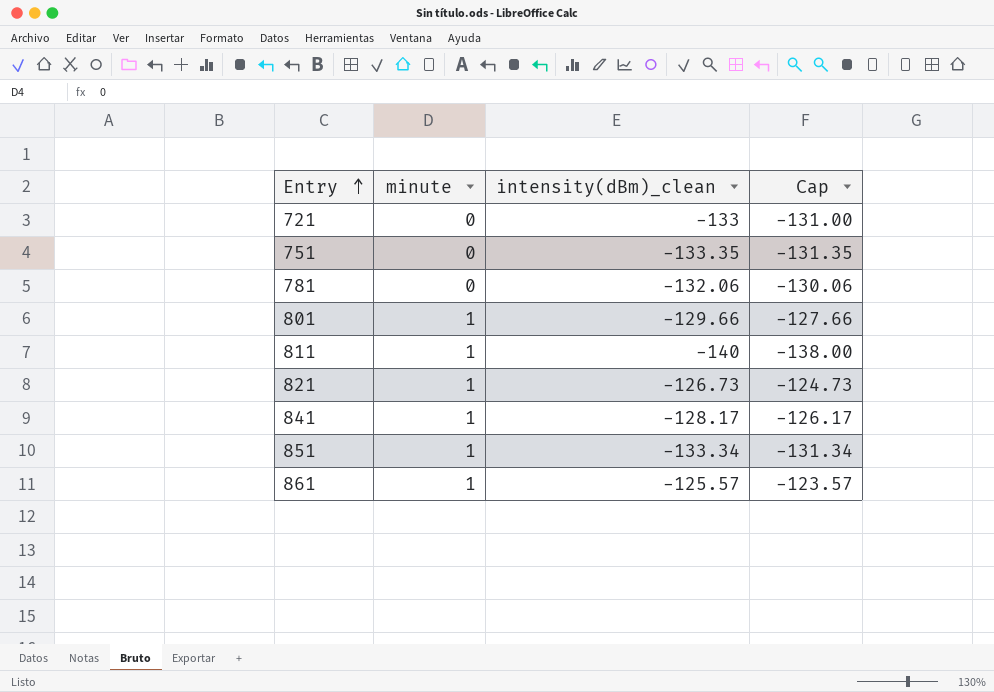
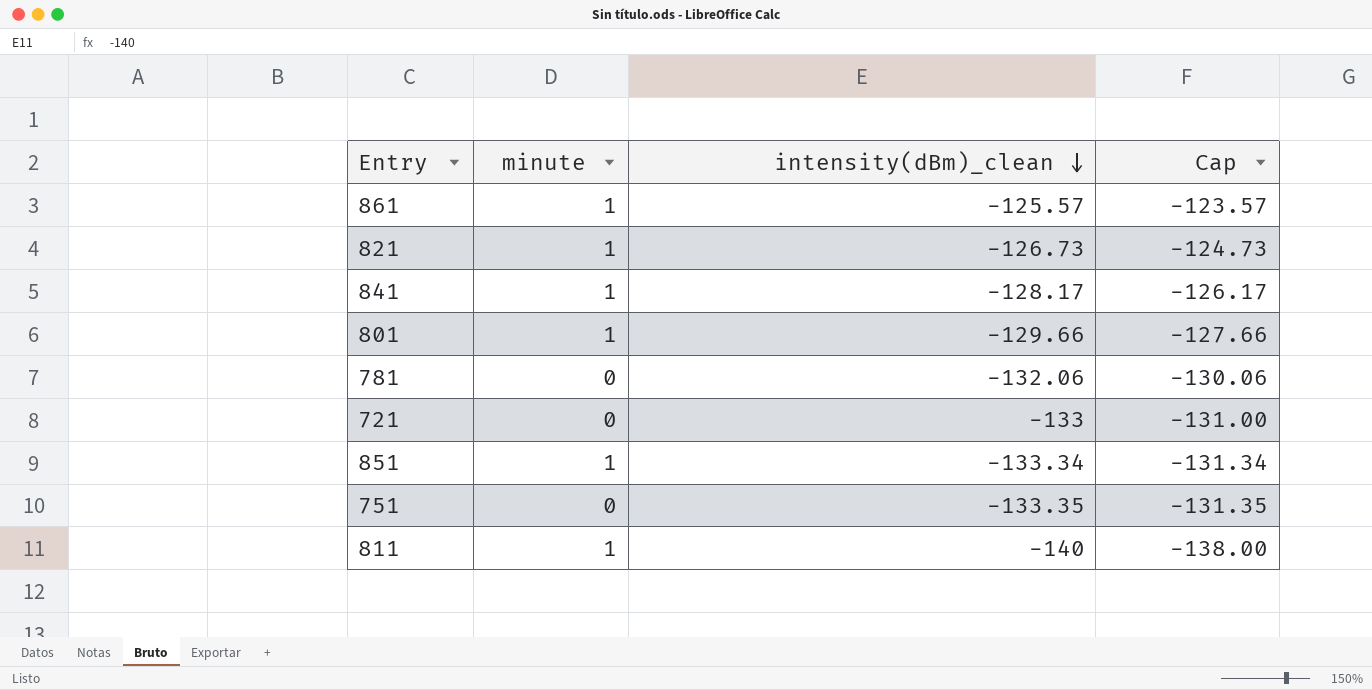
row order: Entry ascending -> intensity(dBm)_clean descending

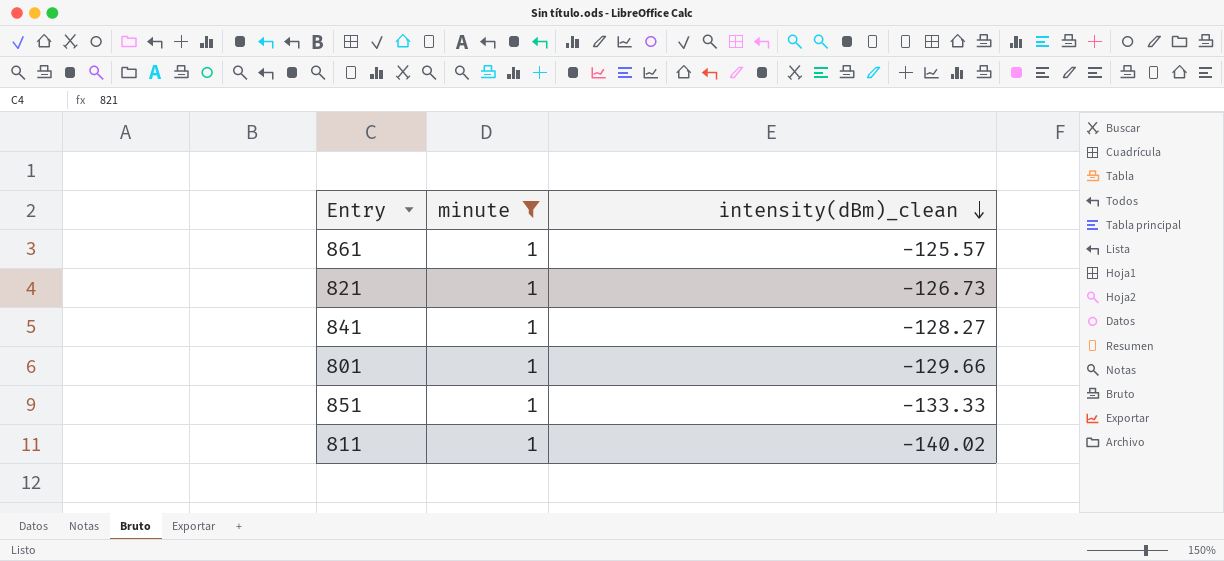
filter: none -> minute = 1
column Cap | formula: [intensity(dBm)_clean] + 2 -> none
841 | intensity(dBm)_clean: -128.17 -> -128.27
851 | intensity(dBm)_clean: -133.34 -> -133.33
811 | intensity(dBm)_clean: -140 -> -140.02

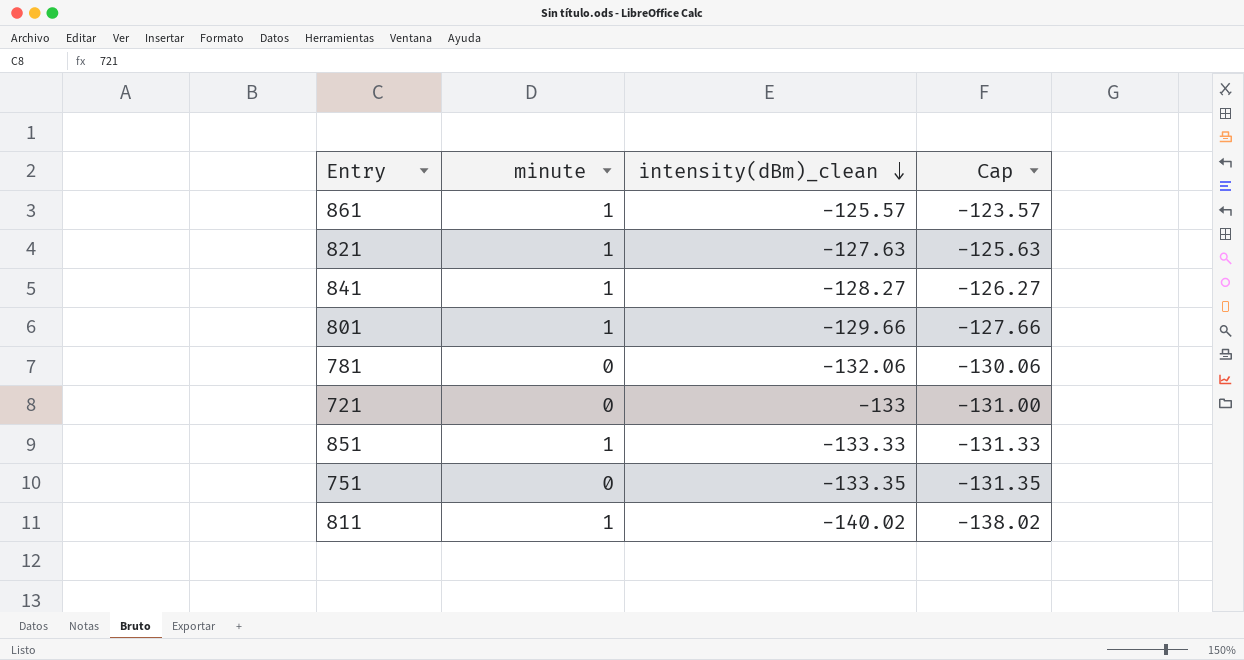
filter: minute = 1 -> none
column Cap | formula: none -> [intensity(dBm)_clean] + 2
821 | intensity(dBm)_clean: -126.73 -> -127.63

